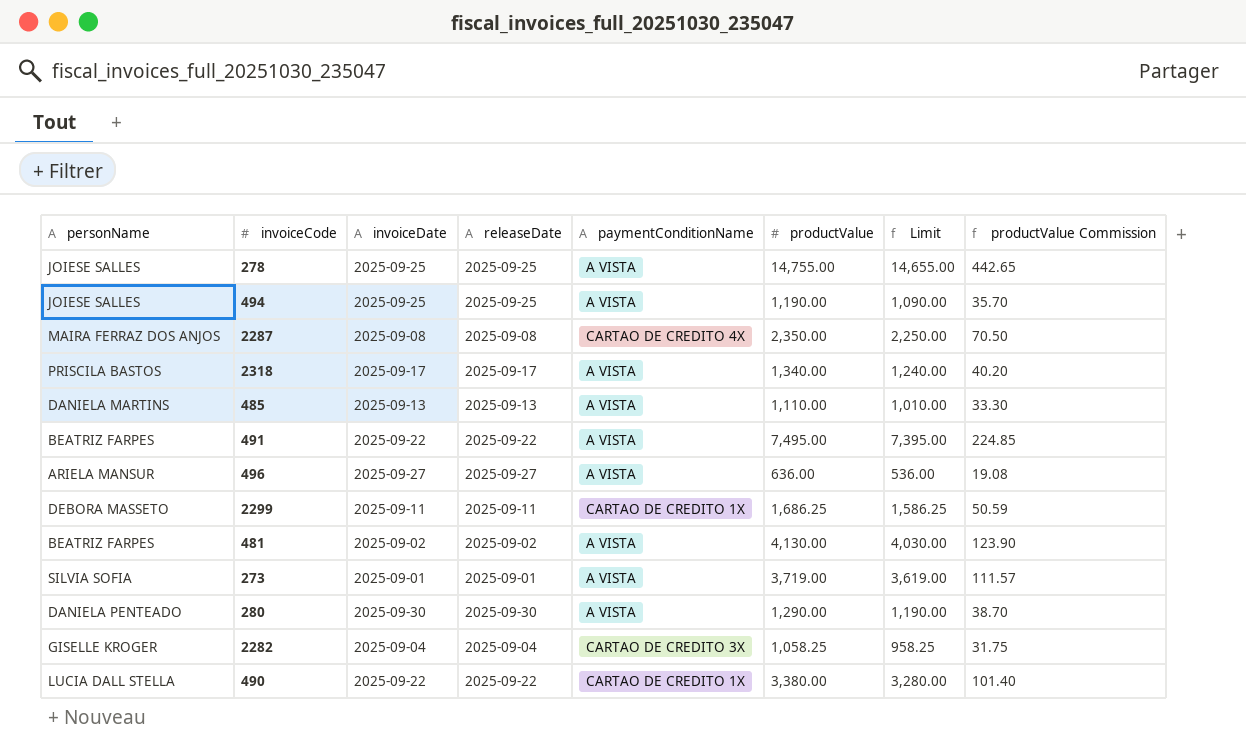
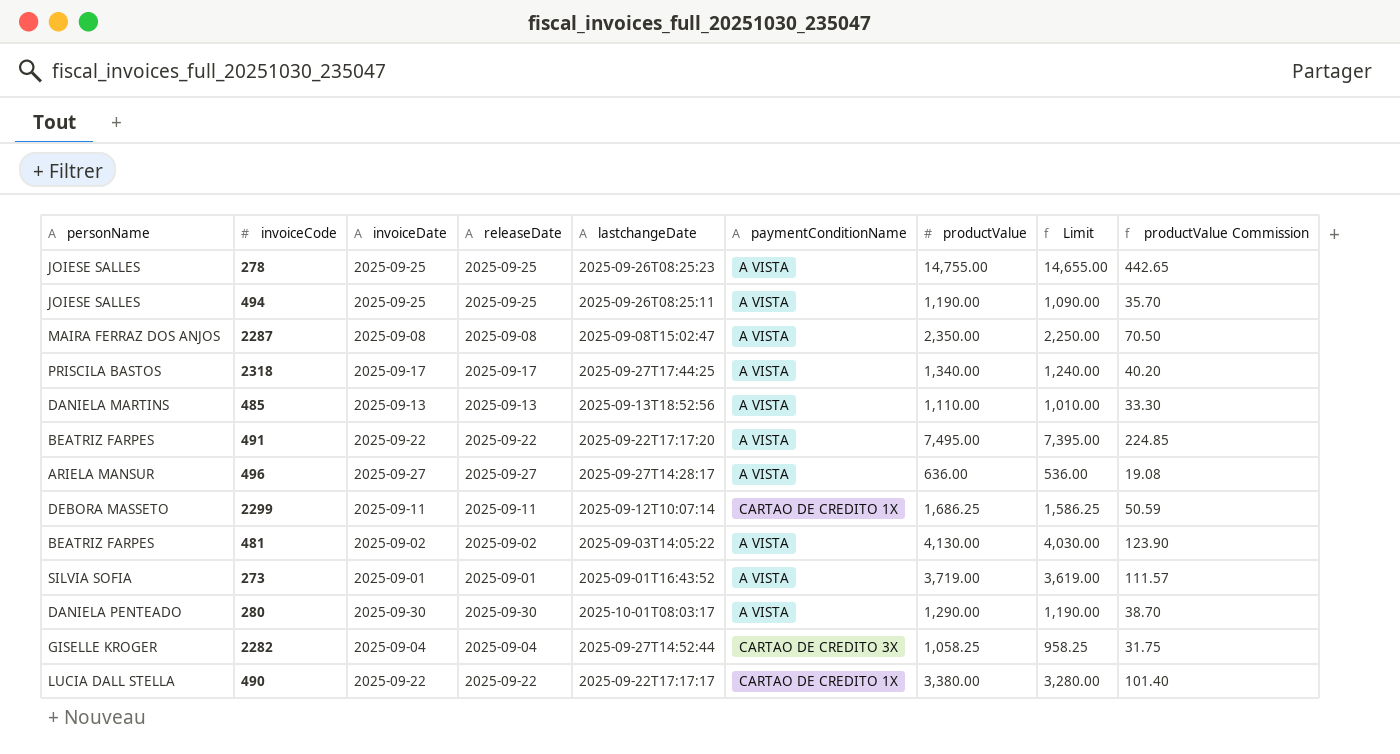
column lastchangeDate | position: none -> 5
2287 | paymentConditionName: CARTAO DE CREDITO 4X -> A VISTA

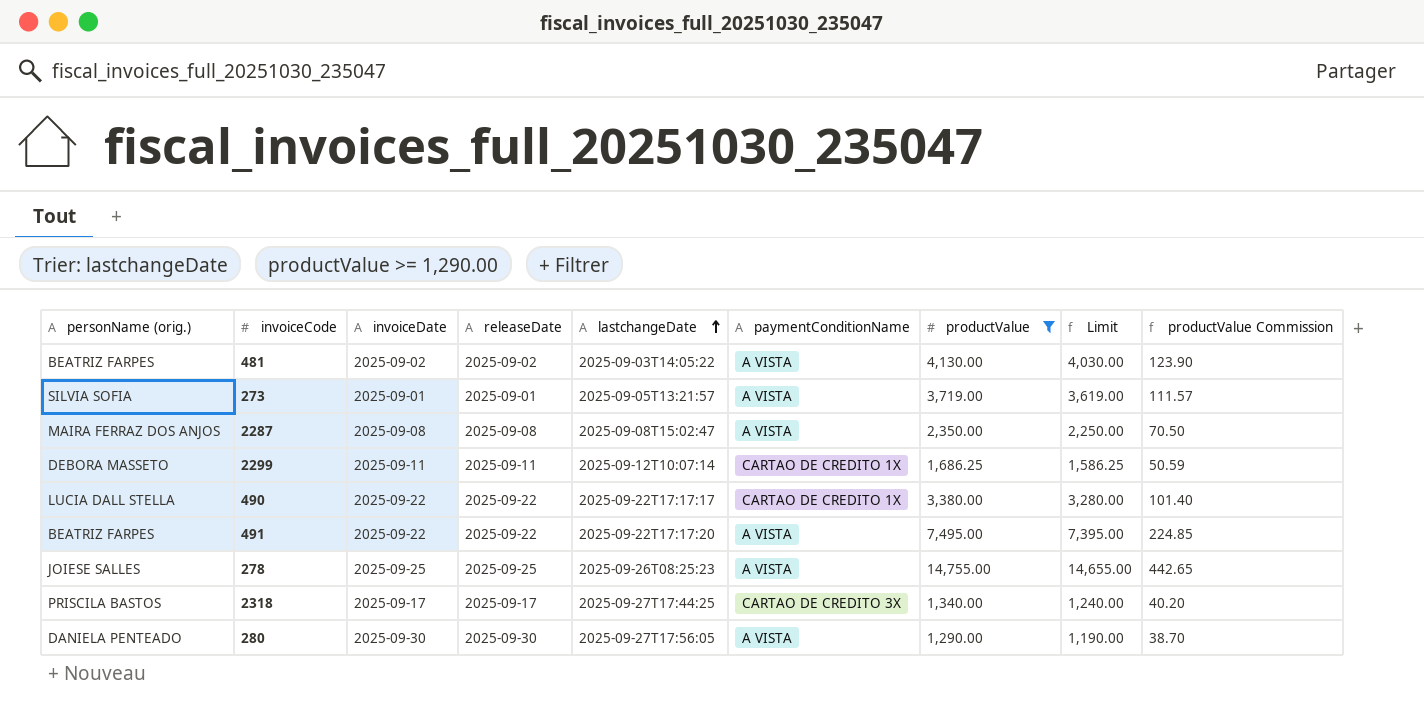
filter: none -> productValue >= 1,290.00
row order: none -> lastchangeDate ascending
column name: personName -> personName (orig.)
273 | lastchangeDate: 2025-09-01T16:43:52 -> 2025-09-05T13:21:57
2318 | paymentConditionName: A VISTA -> CARTAO DE CREDITO 3X
280 | lastchangeDate: 2025-10-01T08:03:17 -> 2025-09-27T17:56:05

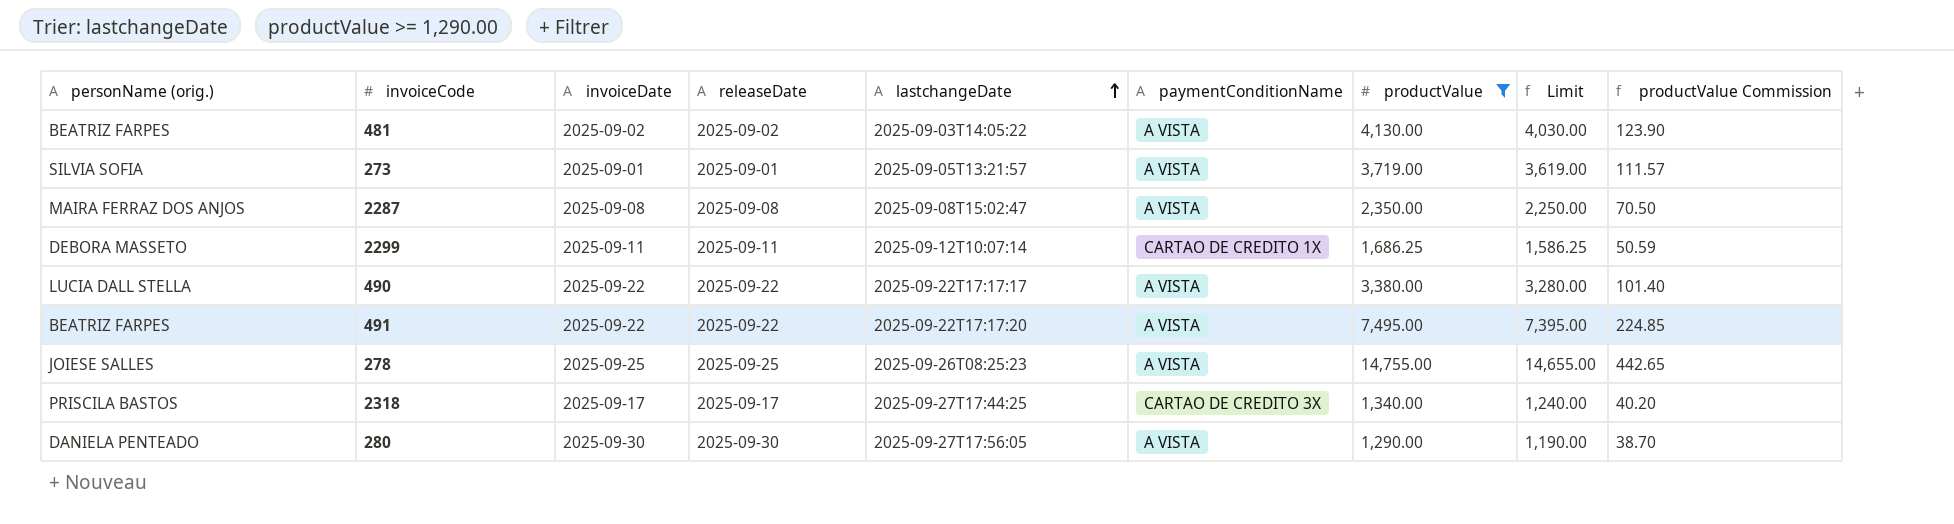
490 | paymentConditionName: CARTAO DE CREDITO 1X -> A VISTA

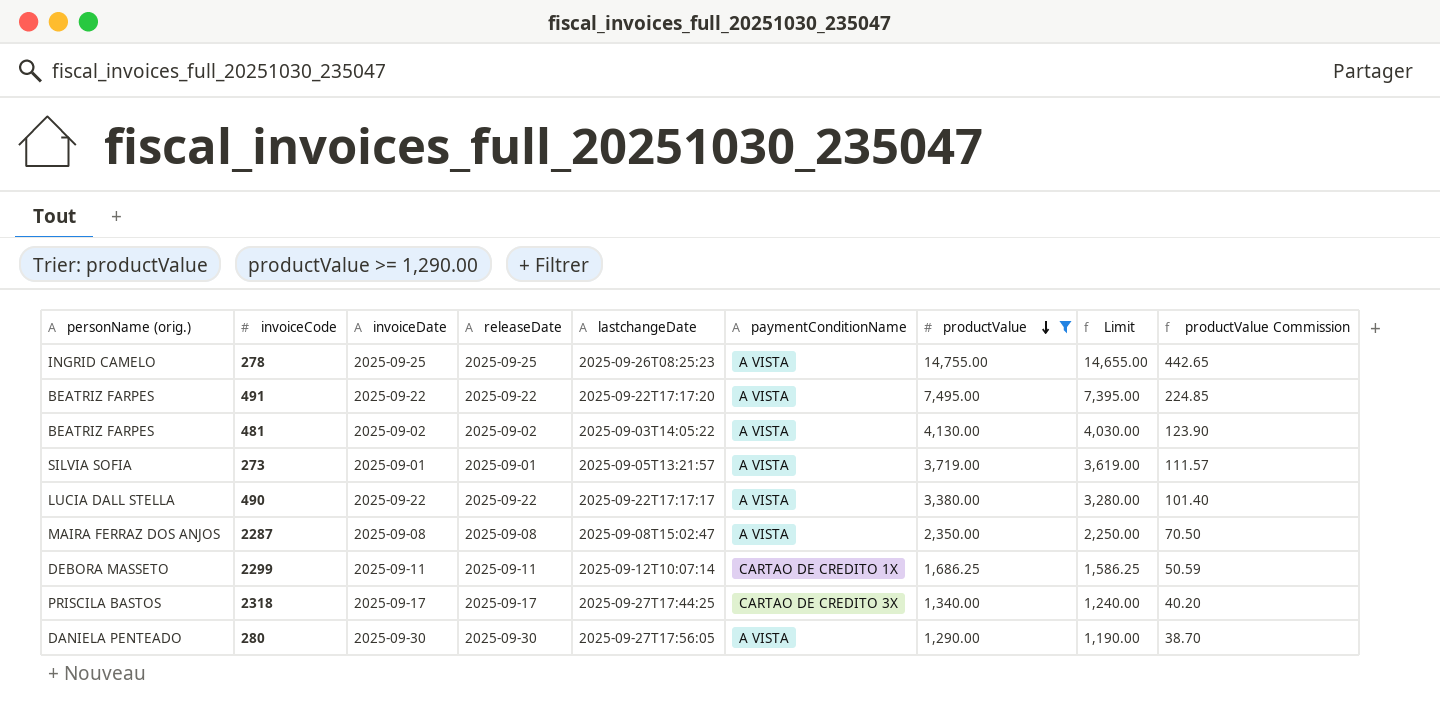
row order: lastchangeDate ascending -> productValue descending
278 | personName (orig.): JOIESE SALLES -> INGRID CAMELO

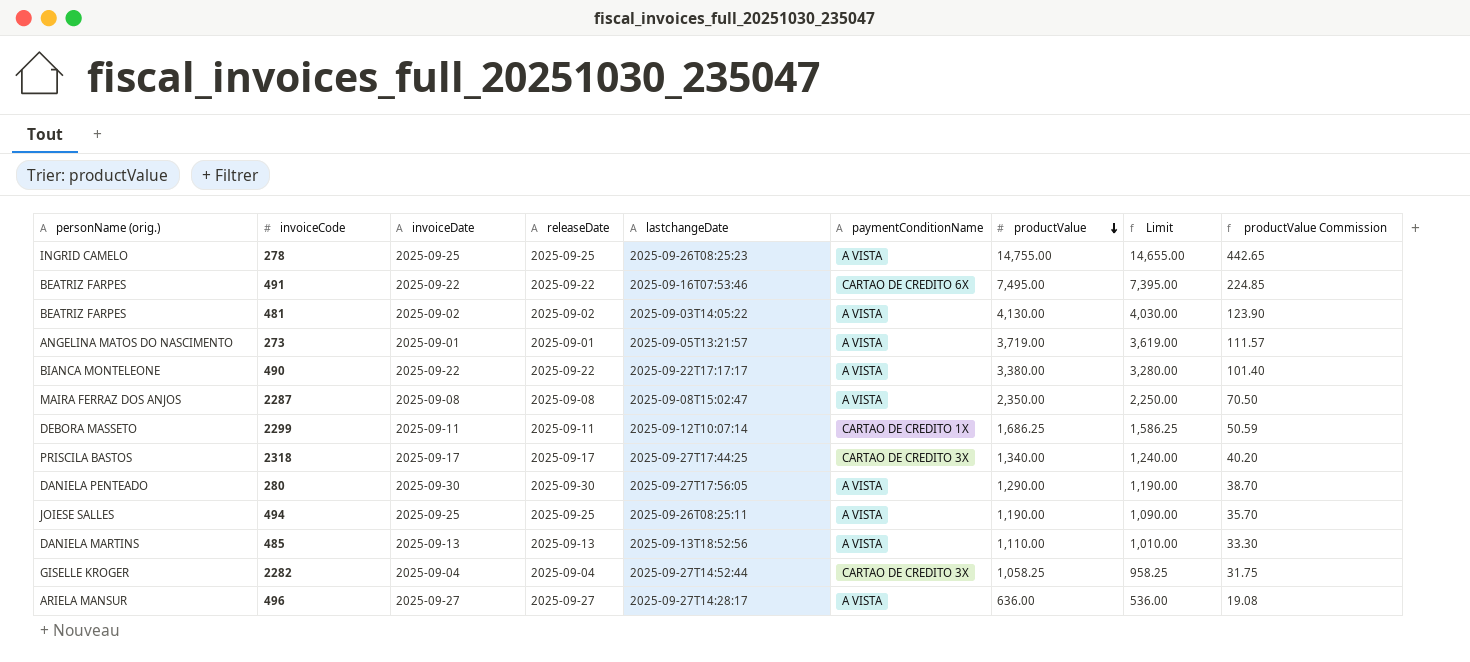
filter: productValue >= 1,290.00 -> none
491 | lastchangeDate: 2025-09-22T17:17:20 -> 2025-09-16T07:53:46
491 | paymentConditionName: A VISTA -> CARTAO DE CREDITO 6X
273 | personName (orig.): SILVIA SOFIA -> ANGELINA MATOS DO NASCIMENTO
490 | personName (orig.): LUCIA DALL STELLA -> BIANCA MONTELEONE

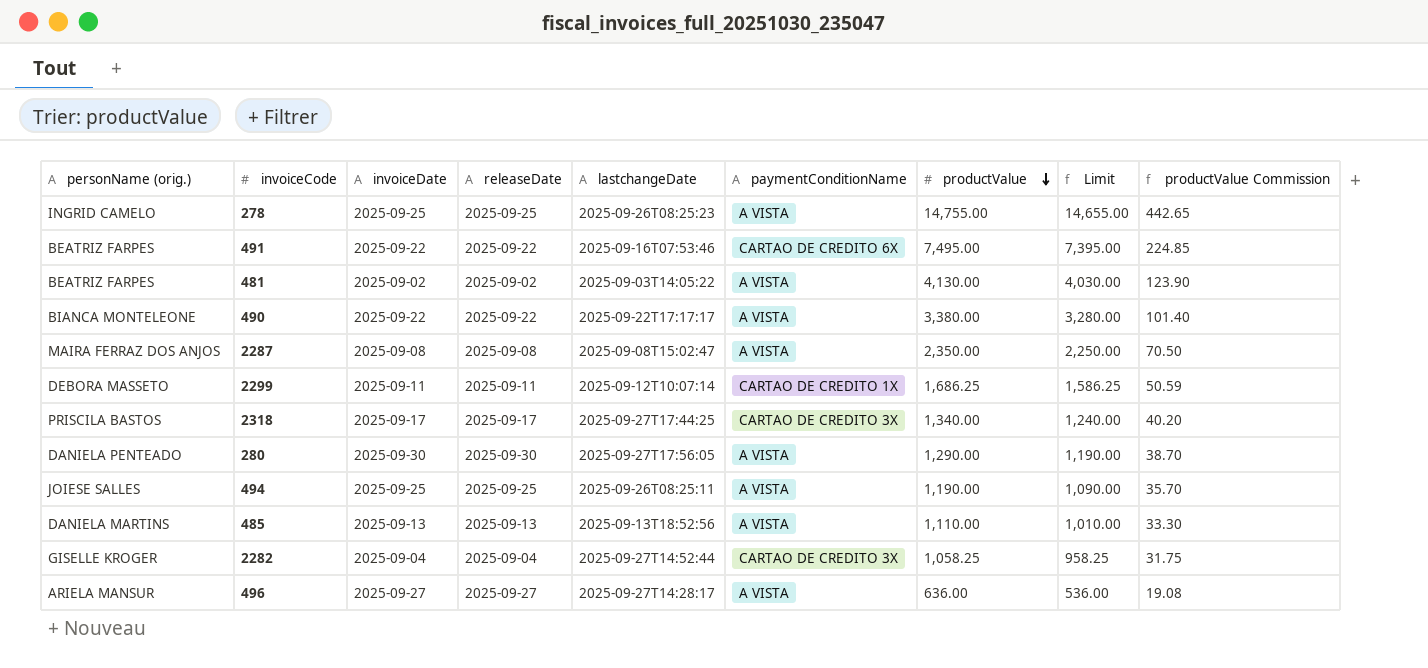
row 273: ANGELINA MATOS DO NASCIMENTO | 2025-09-01 | 2025-09-01 | 2025-09-05T13:21:57 | A VISTA | 3,719.00 | 3,619.00 | 111.57 -> none

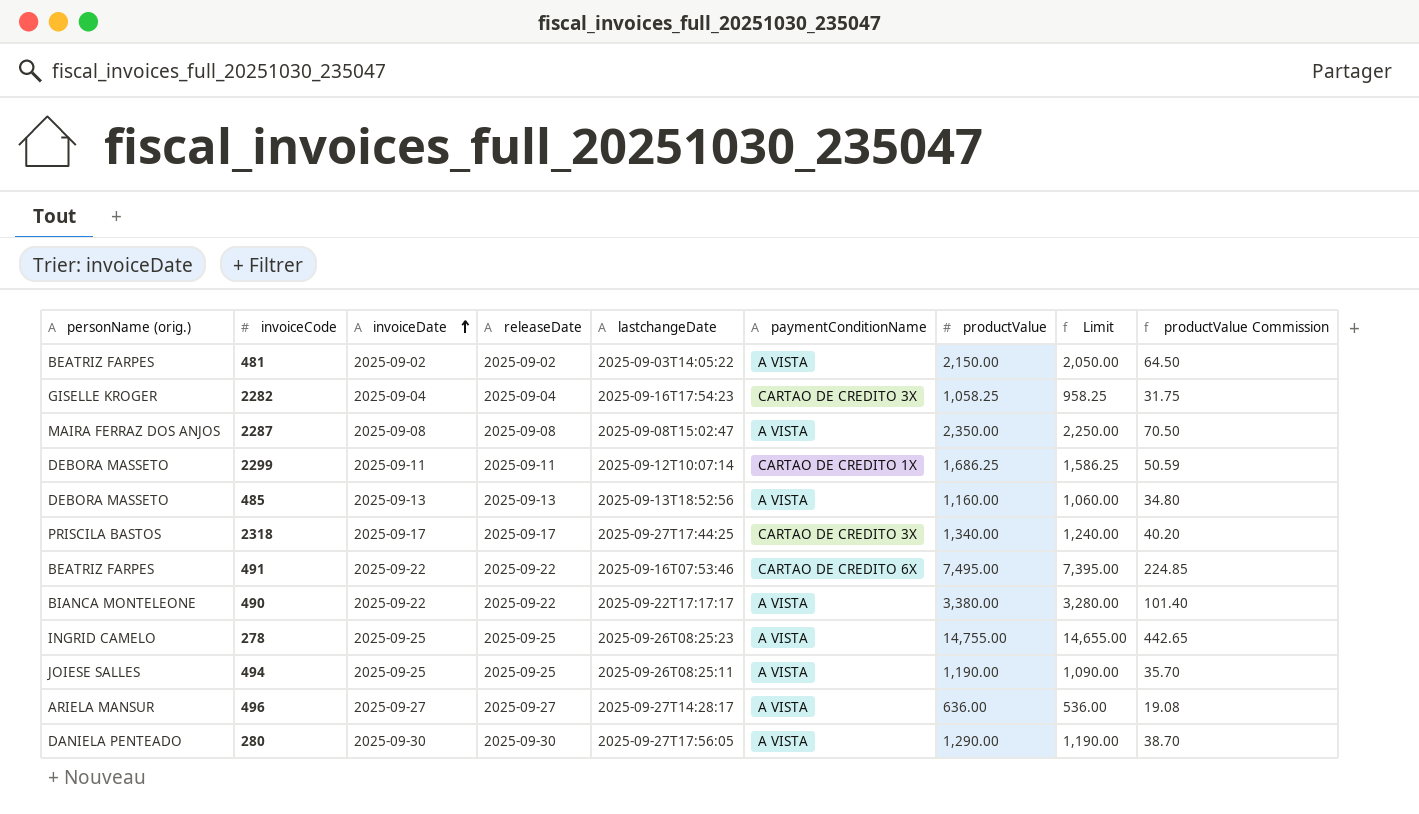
row order: productValue descending -> invoiceDate ascending
481 | productValue: 4,130.00 -> 2,150.00
481 | Limit: 4,030.00 -> 2,050.00
481 | productValue Commission: 123.90 -> 64.50
2282 | lastchangeDate: 2025-09-27T14:52:44 -> 2025-09-16T17:54:23
485 | personName (orig.): DANIELA MARTINS -> DEBORA MASSETO
485 | productValue: 1,110.00 -> 1,160.00
485 | Limit: 1,010.00 -> 1,060.00
485 | productValue Commission: 33.30 -> 34.80

